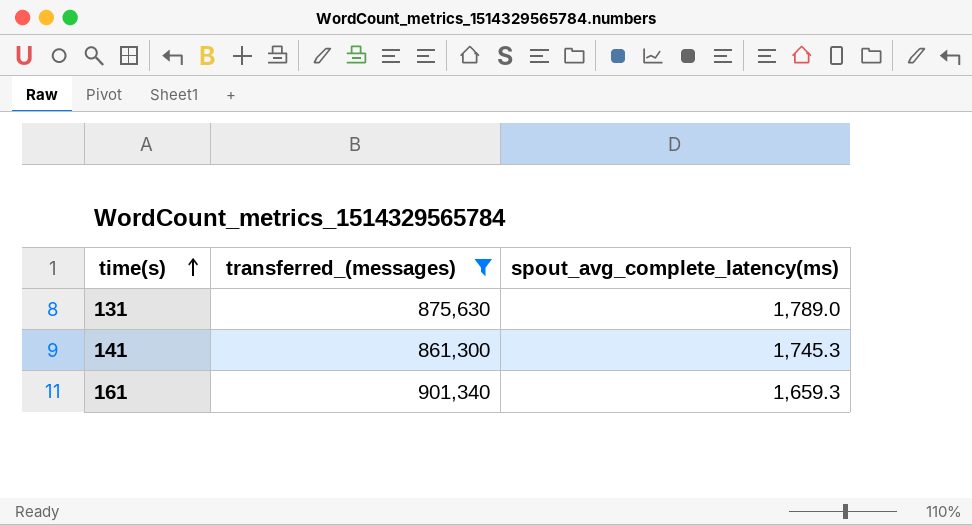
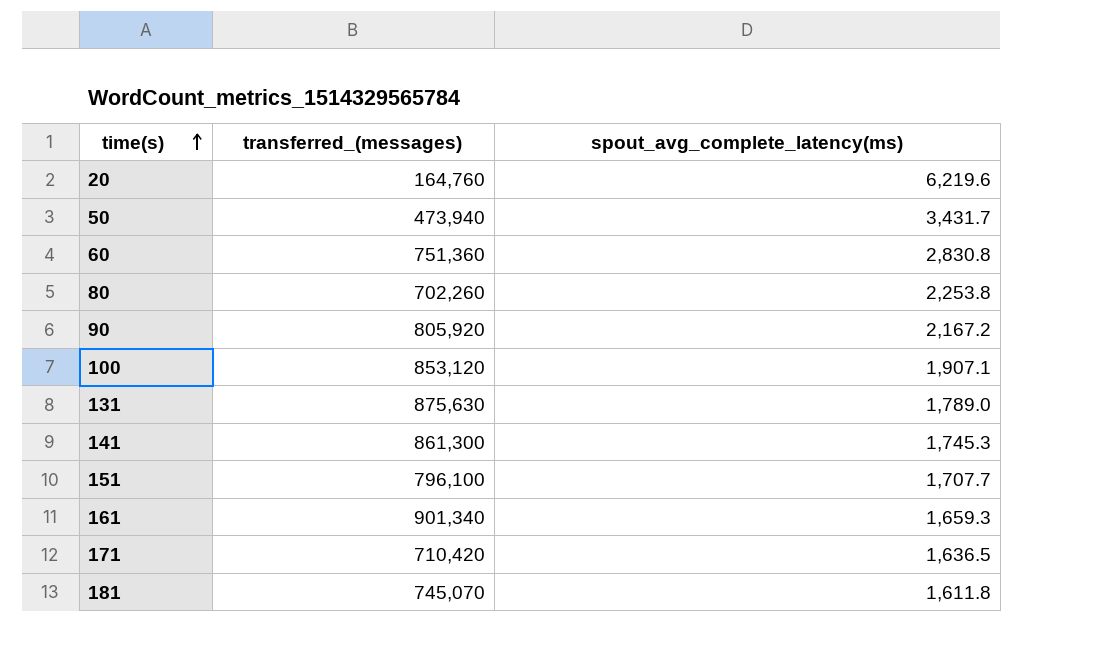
filter: transferred_(messages) >= 861,300 -> none

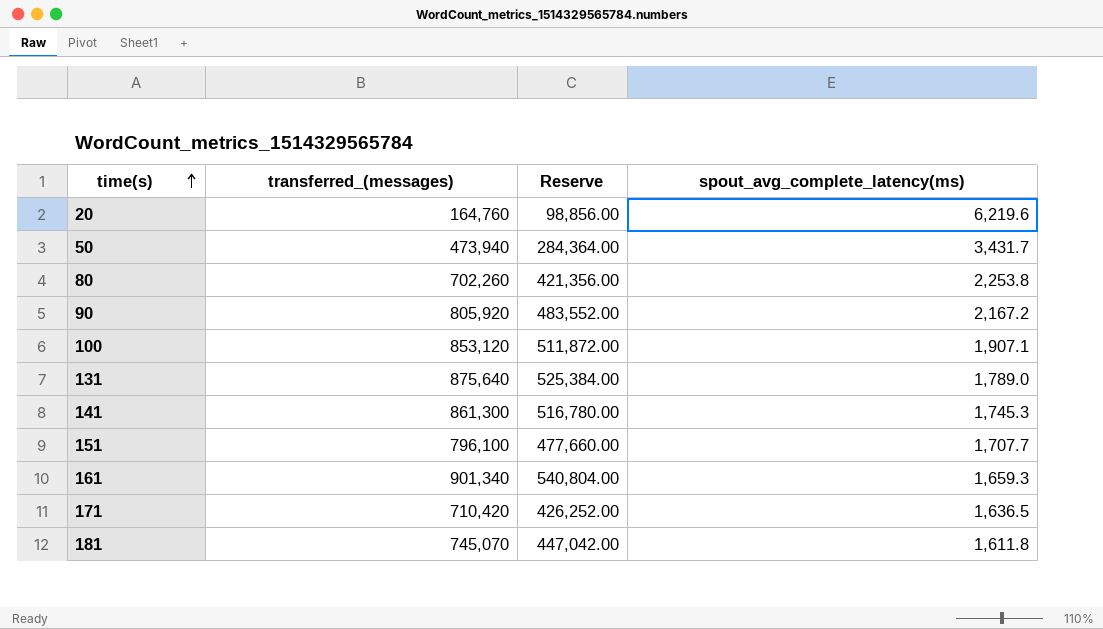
column Reserve | formula: none -> [transferred_(messages)] * 0.6
row 60: 751,360 | 2,830.8 -> none
131 | transferred_(messages): 875,630 -> 875,640

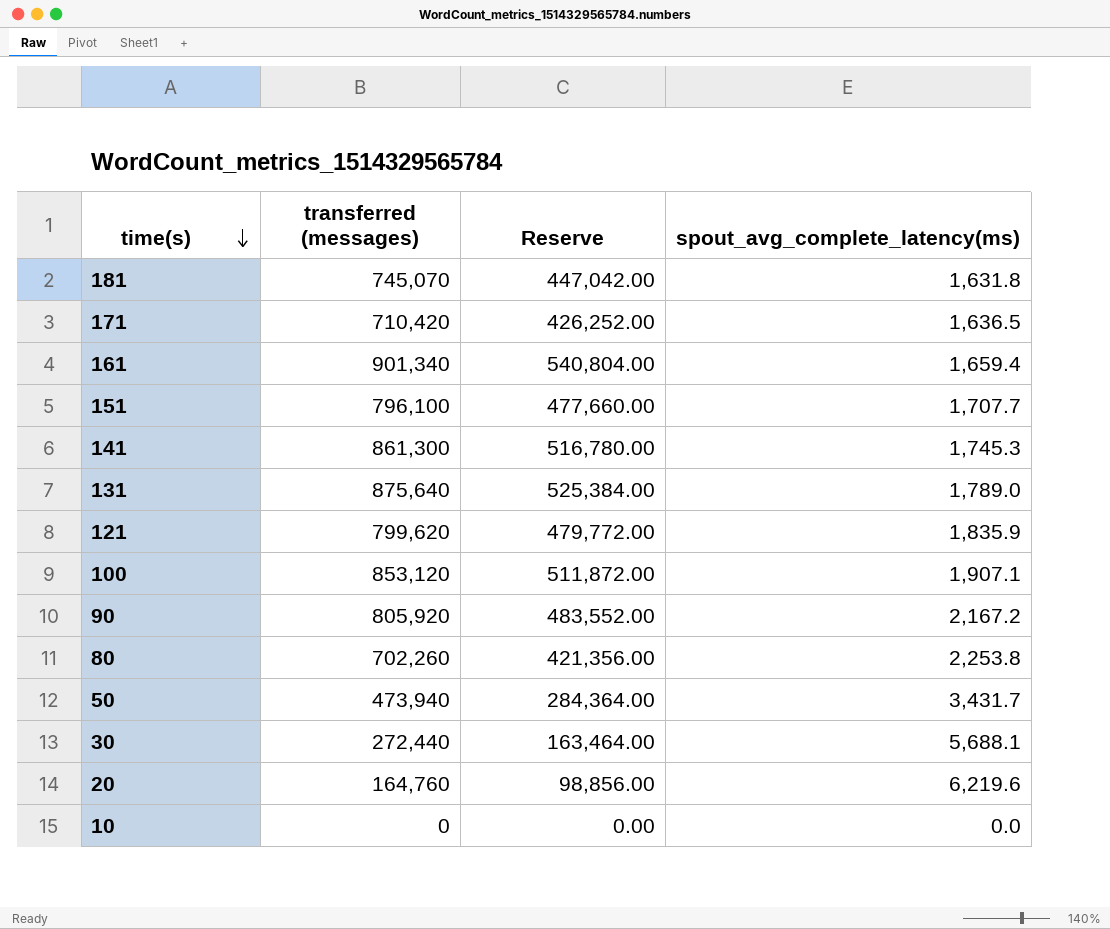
row order: time(s) ascending -> time(s) descending
column name: transferred_(messages) -> transferred (messages)
181 | spout_avg_complete_latency(ms): 1,611.8 -> 1,631.8
161 | spout_avg_complete_latency(ms): 1,659.3 -> 1,659.4
row 121: none -> 799,620 | 479,772.00 | 1,835.9
row 30: none -> 272,440 | 163,464.00 | 5,688.1
row 10: none -> 0 | 0.00 | 0.0

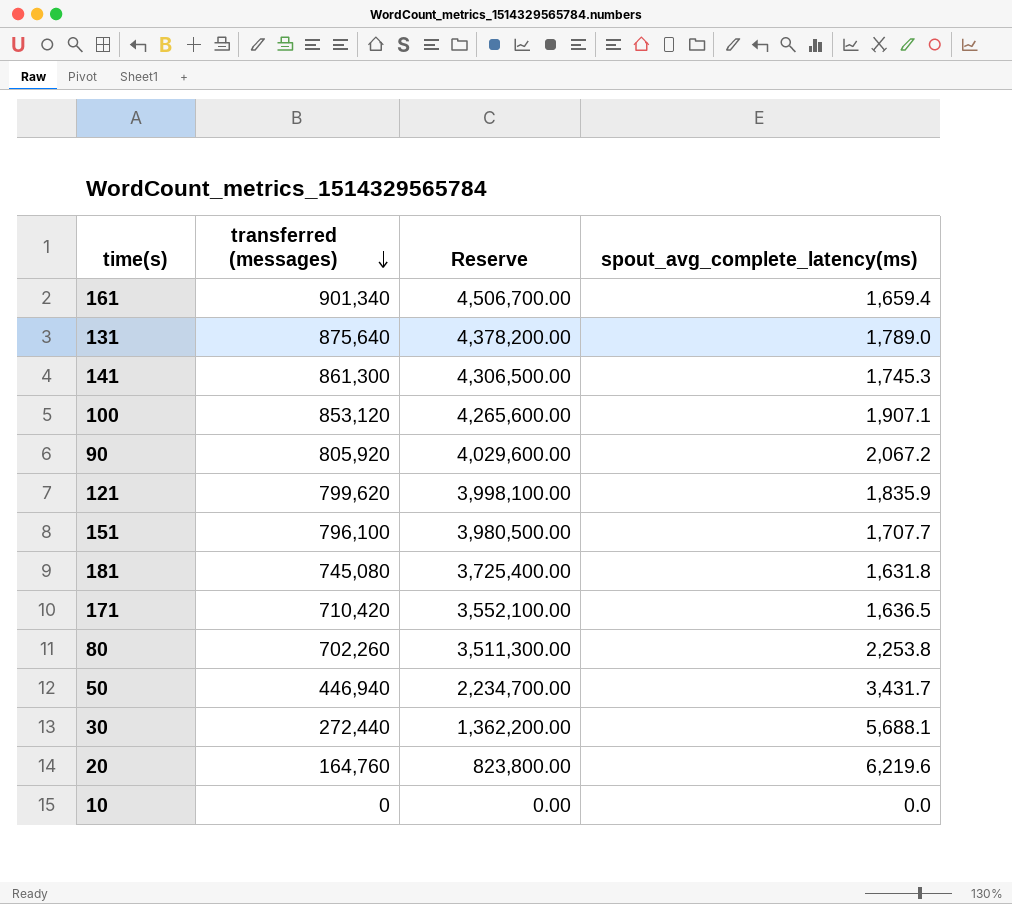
row order: time(s) descending -> transferred (messages) descending
column Reserve | formula: [transferred (messages)] * 0.6 -> [transferred (messages)] * 5
90 | spout_avg_complete_latency(ms): 2,167.2 -> 2,067.2
181 | transferred (messages): 745,070 -> 745,080
50 | transferred (messages): 473,940 -> 446,940

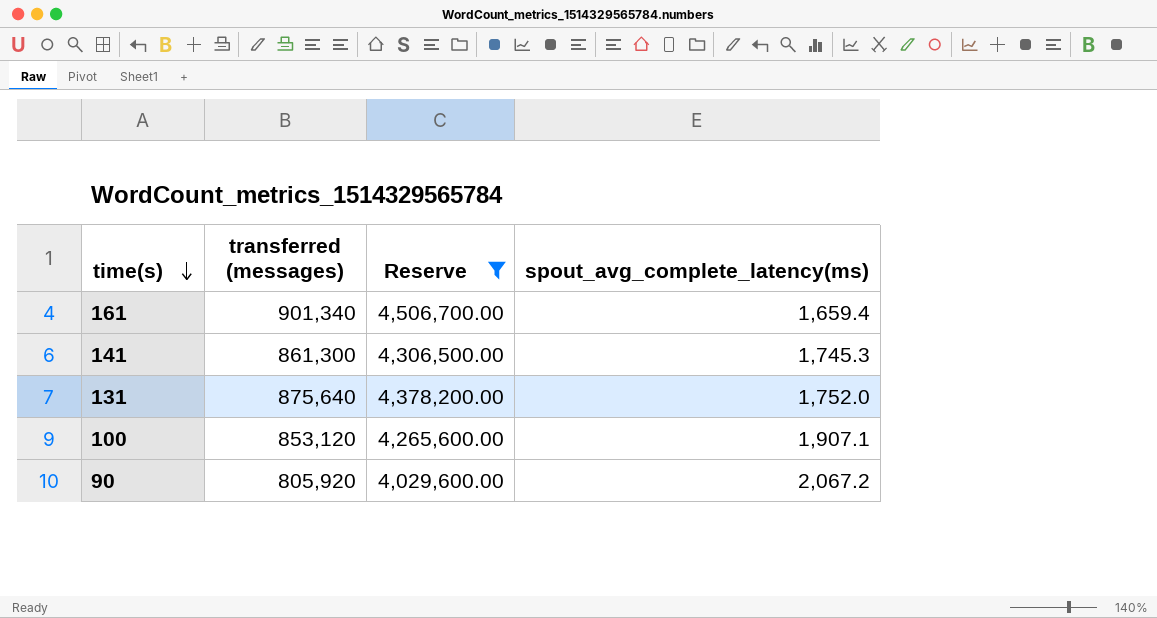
filter: none -> Reserve >= 4,029,600.00
row order: transferred (messages) descending -> time(s) descending
131 | spout_avg_complete_latency(ms): 1,789.0 -> 1,752.0

